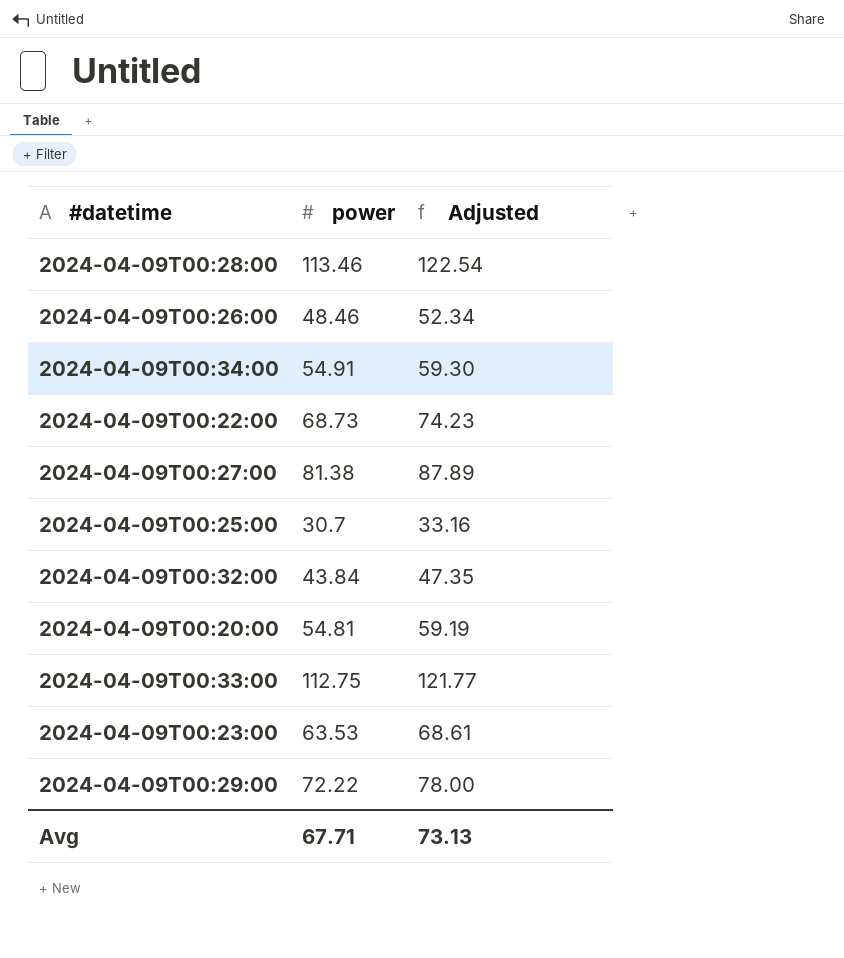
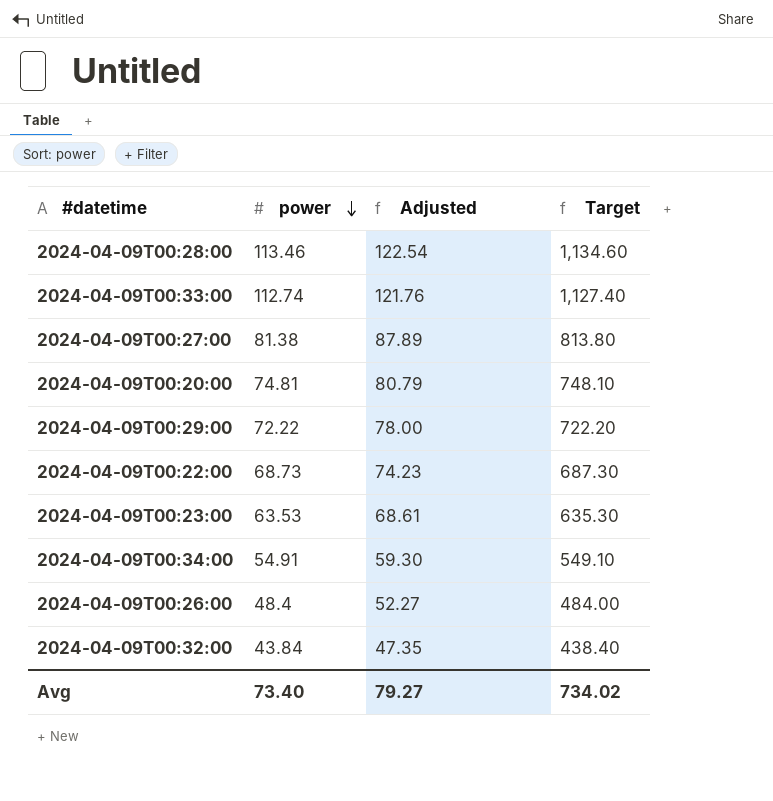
row order: none -> power descending
column Target | formula: none -> [power] * 10
row 2024-04-09T00:25:00: 30.7 | 33.16 -> none
2024-04-09T00:33:00 | power: 112.75 -> 112.74
2024-04-09T00:33:00 | Adjusted: 121.77 -> 121.76
2024-04-09T00:20:00 | power: 54.81 -> 74.81
2024-04-09T00:20:00 | Adjusted: 59.19 -> 80.79
2024-04-09T00:26:00 | power: 48.46 -> 48.4
2024-04-09T00:26:00 | Adjusted: 52.34 -> 52.27
Avg | power: 67.71 -> 73.40
Avg | Adjusted: 73.13 -> 79.27

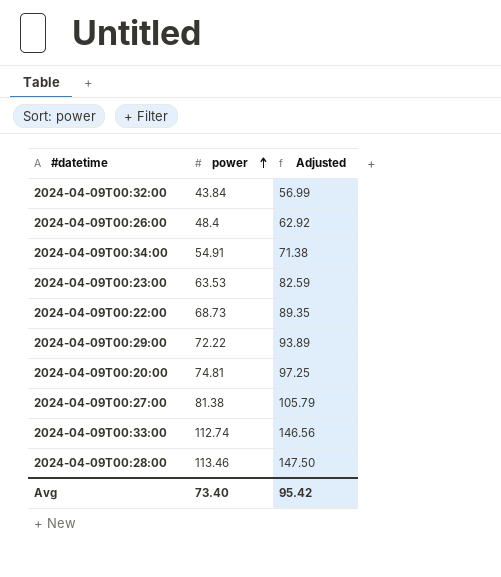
row order: power descending -> power ascending
column Target | formula: [power] * 10 -> none
column Adjusted | formula: [power] * 1.08 -> [power] * 1.3
Avg | Adjusted: 79.27 -> 95.42

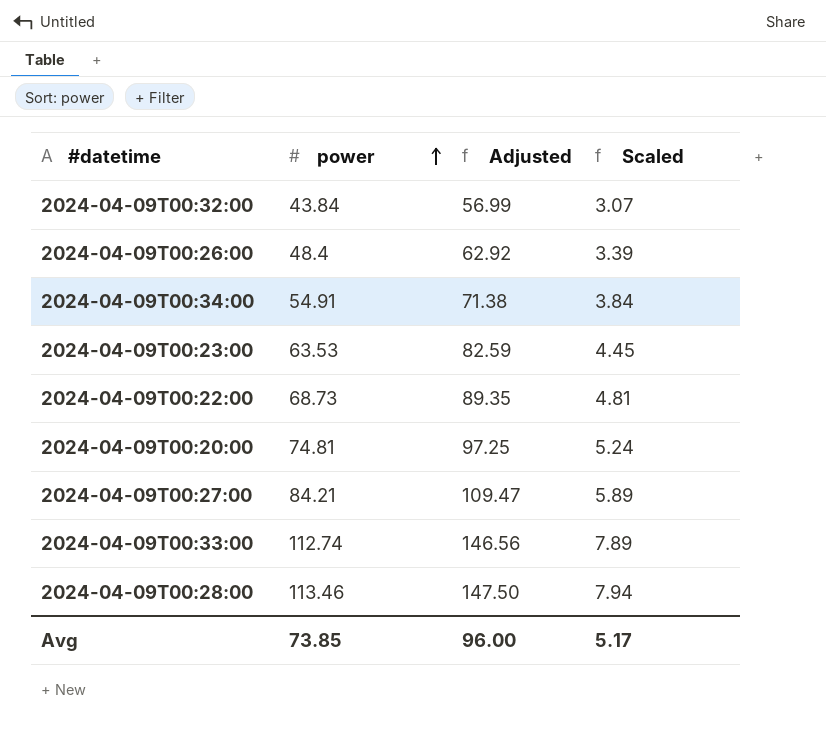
column Scaled | formula: none -> [power] * 0.07
row 2024-04-09T00:29:00: 72.22 | 93.89 -> none
2024-04-09T00:27:00 | power: 81.38 -> 84.21
2024-04-09T00:27:00 | Adjusted: 105.79 -> 109.47
Avg | power: 73.40 -> 73.85
Avg | Adjusted: 95.42 -> 96.00

